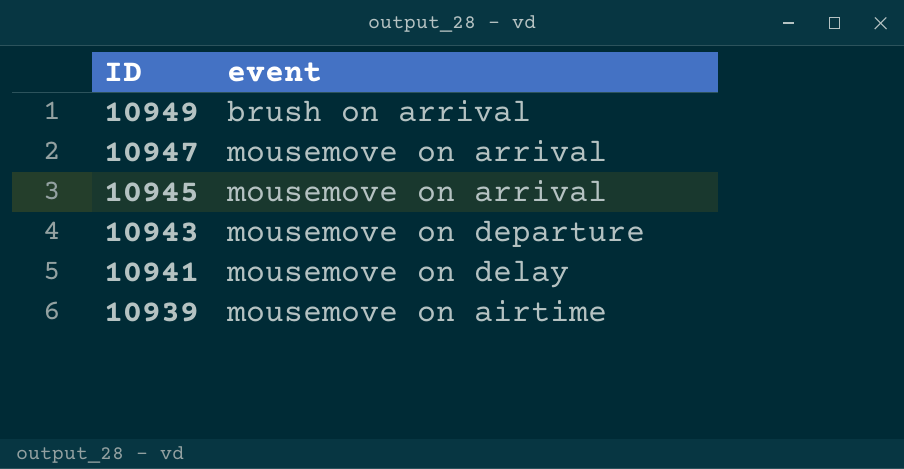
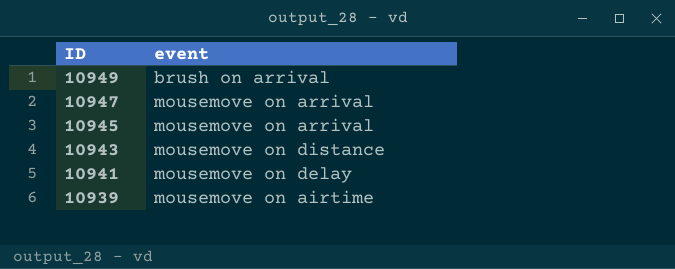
10943 | event: mousemove on departure -> mousemove on distance

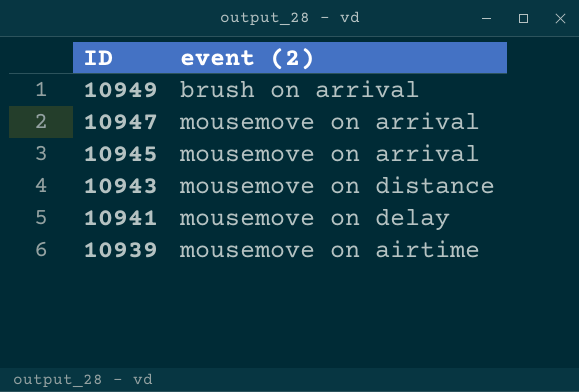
column name: event -> event (2)

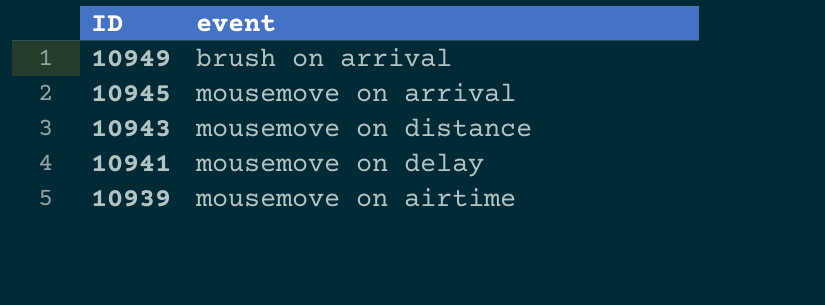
column name: event (2) -> event
row 10947: mousemove on arrival -> none

